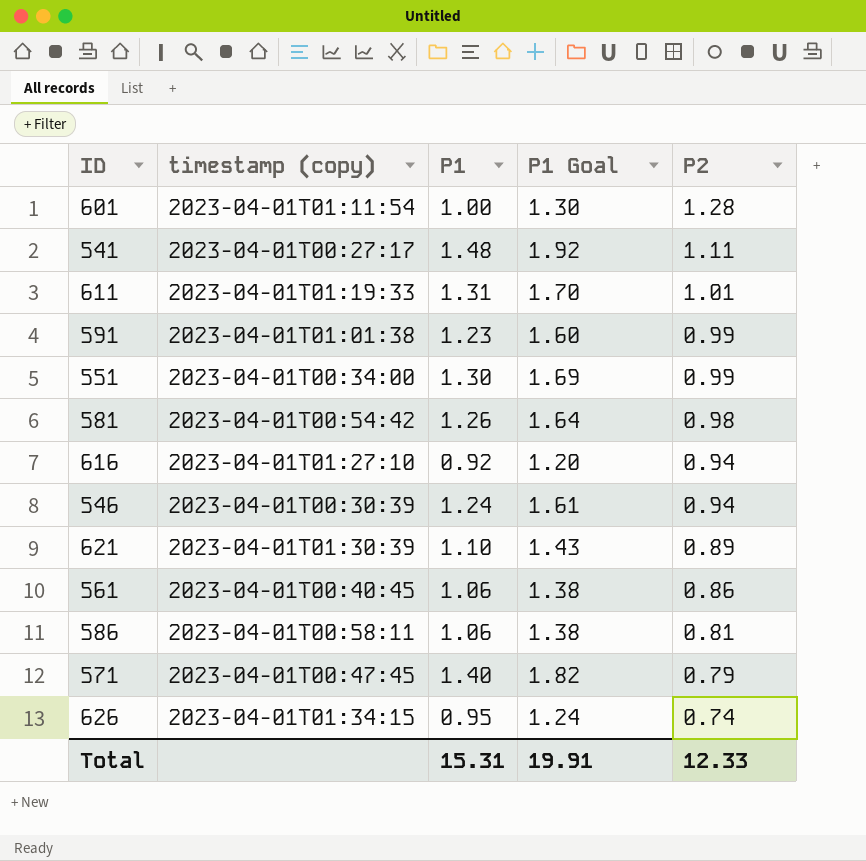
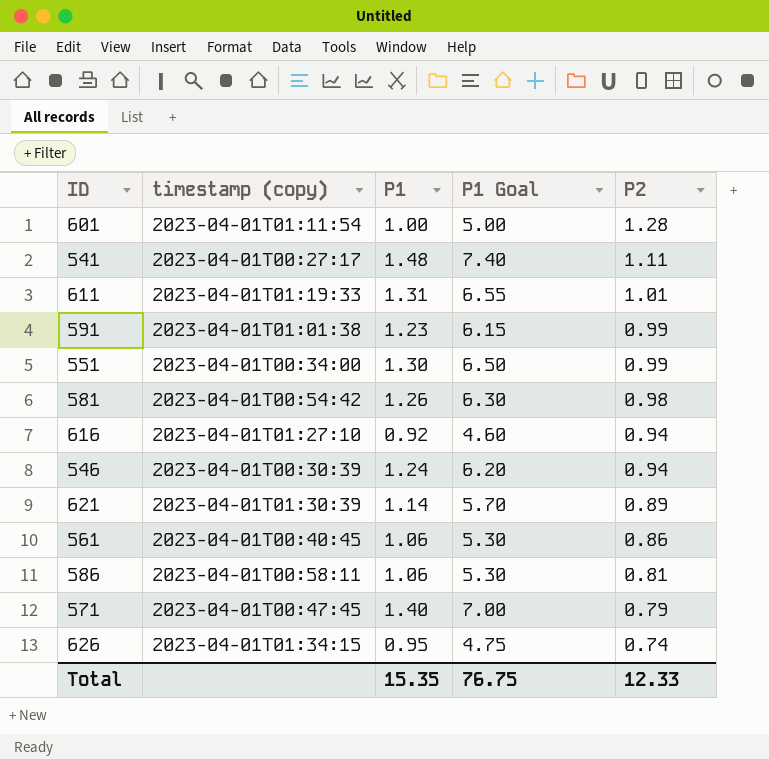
column P1 Goal | formula: [P1] * 1.3 -> [P1] * 5
621 | P1: 1.10 -> 1.14
Total | P1: 15.31 -> 15.35
Total | P1 Goal: 19.91 -> 76.75

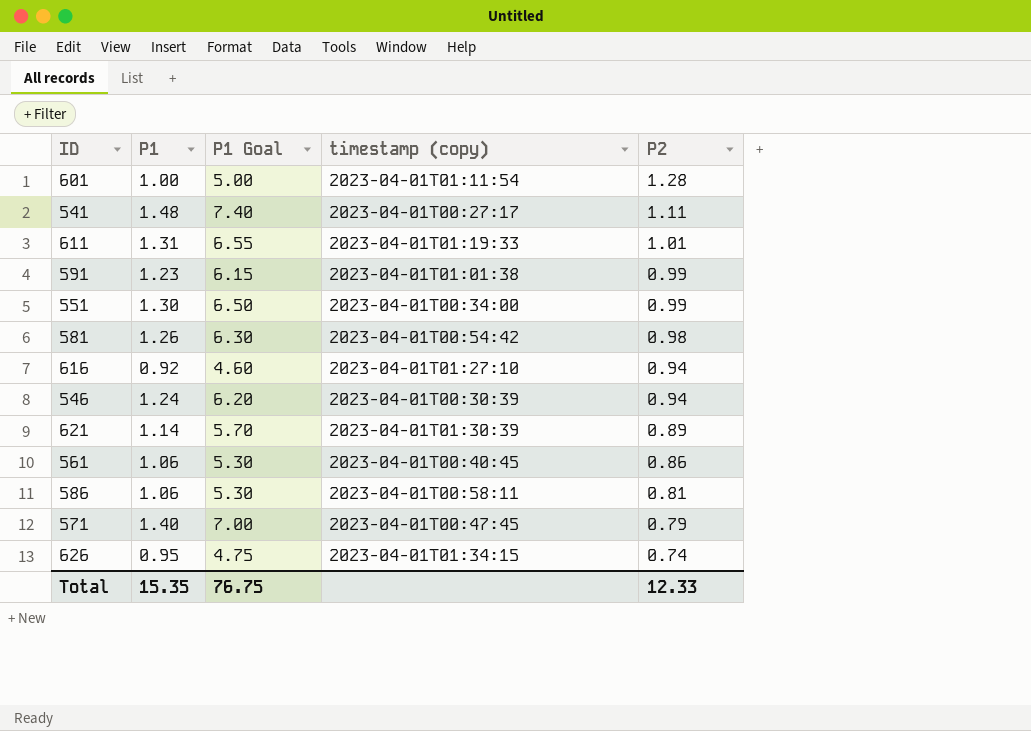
column timestamp (copy) | position: 2 -> 4

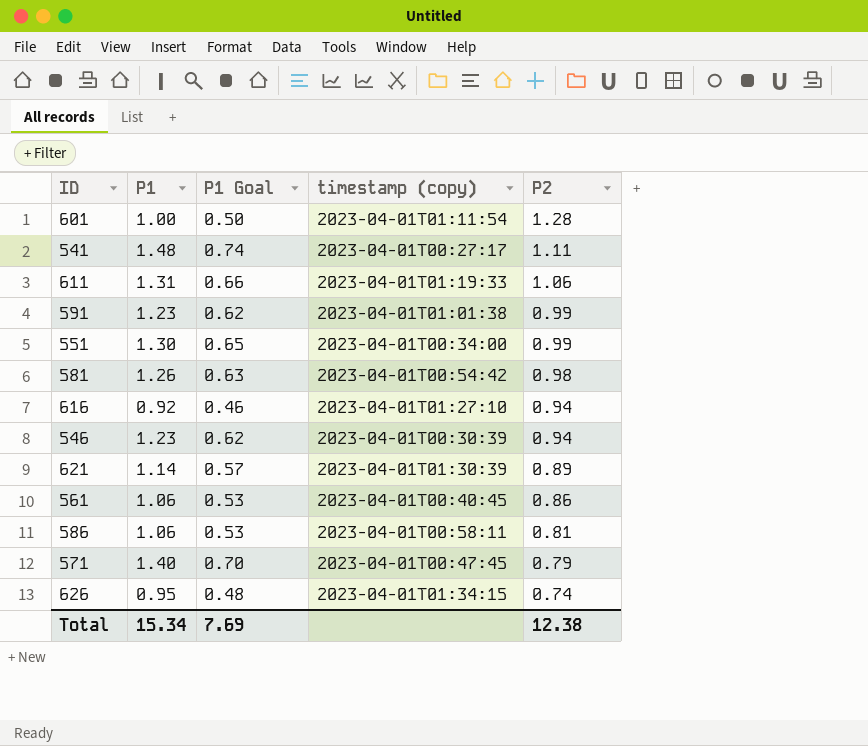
column P1 Goal | formula: [P1] * 5 -> [P1] * 0.5
611 | P2: 1.01 -> 1.06
546 | P1: 1.24 -> 1.23
Total | P1: 15.35 -> 15.34
Total | P1 Goal: 76.75 -> 7.69
Total | P2: 12.33 -> 12.38

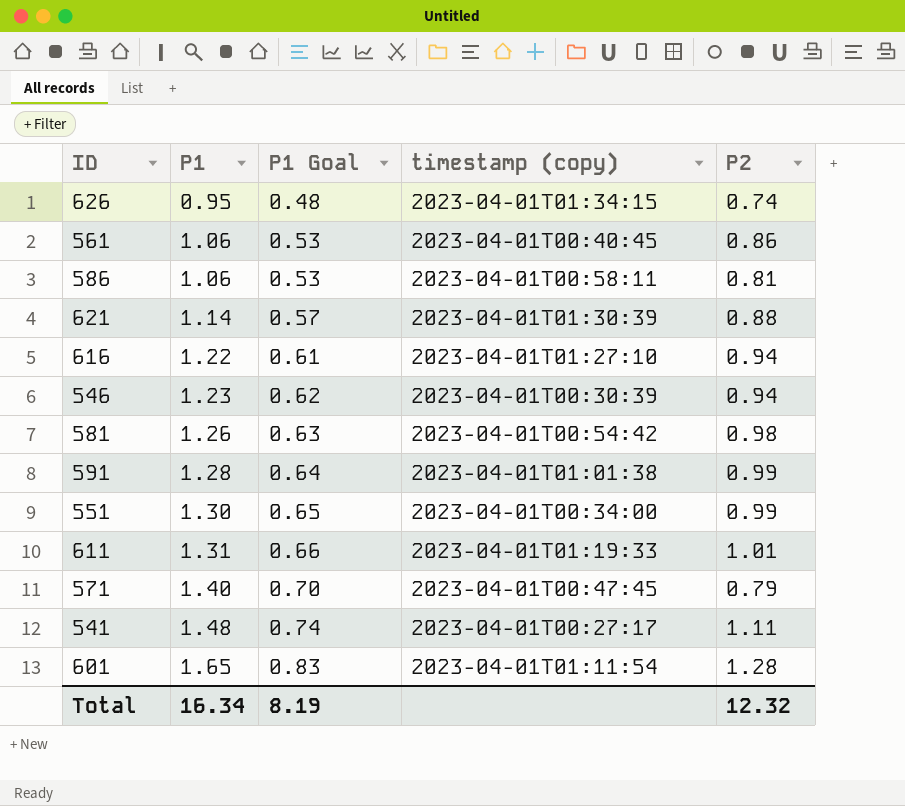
row order: P2 descending -> P1 ascending
621 | P2: 0.89 -> 0.88
616 | P1: 0.92 -> 1.22
616 | P1 Goal: 0.46 -> 0.61
591 | P1: 1.23 -> 1.28
591 | P1 Goal: 0.62 -> 0.64
611 | P2: 1.06 -> 1.01
601 | P1: 1.00 -> 1.65
601 | P1 Goal: 0.50 -> 0.83
Total | P1: 15.34 -> 16.34
Total | P1 Goal: 7.69 -> 8.19
Total | P2: 12.38 -> 12.32

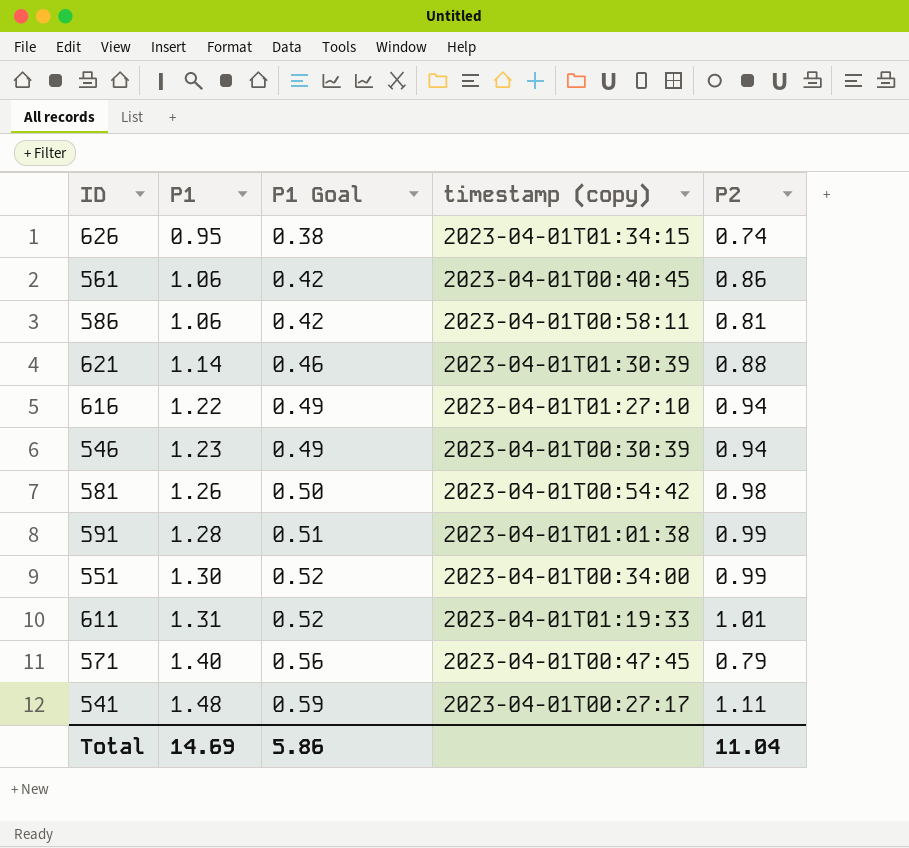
column P1 Goal | formula: [P1] * 0.5 -> [P1] * 0.4
row 601: 1.65 | 0.83 | 2023-04-01T01:11:54 | 1.28 -> none
Total | P1: 16.34 -> 14.69
Total | P1 Goal: 8.19 -> 5.86
Total | P2: 12.32 -> 11.04

